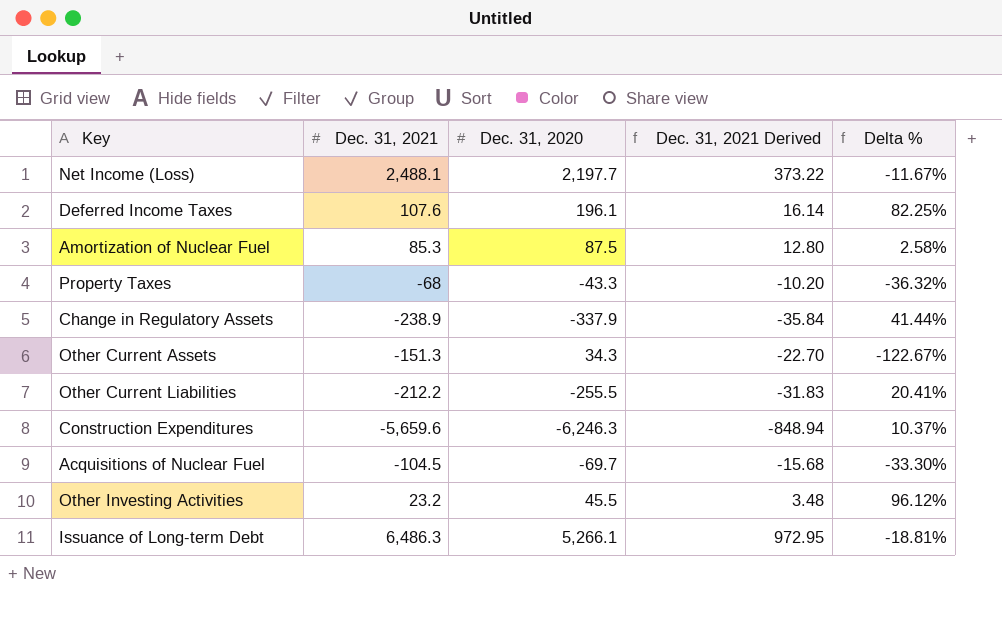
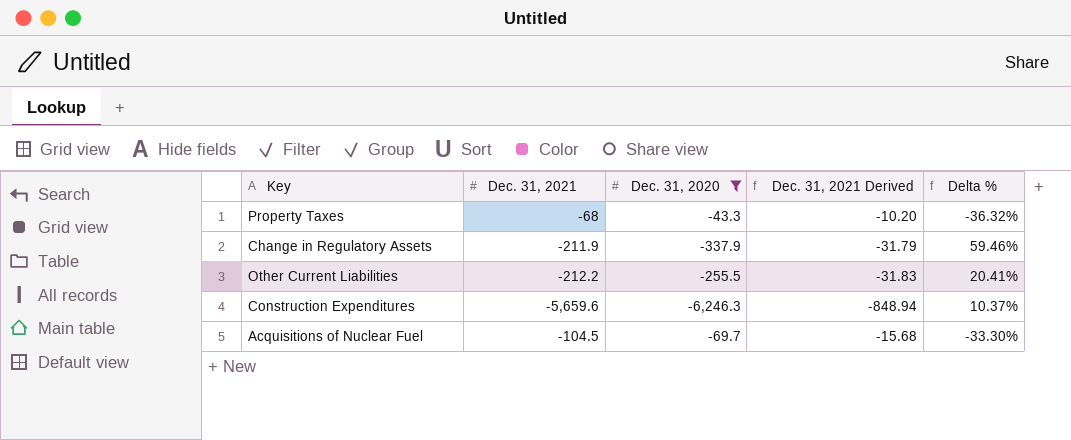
filter: none -> Dec. 31, 2020 <= -43.3
Change in Regulatory Assets | Dec. 31, 2021: -238.9 -> -211.9
Change in Regulatory Assets | Dec. 31, 2021 Derived: -35.84 -> -31.79
Change in Regulatory Assets | Delta %: 41.44% -> 59.46%

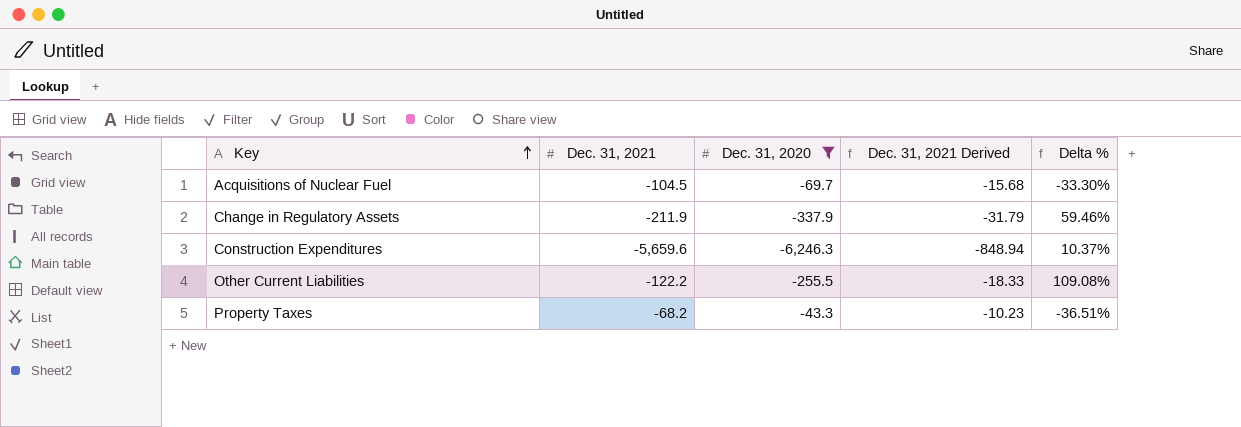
row order: none -> Key ascending
Other Current Liabilities | Dec. 31, 2021: -212.2 -> -122.2
Other Current Liabilities | Dec. 31, 2021 Derived: -31.83 -> -18.33
Other Current Liabilities | Delta %: 20.41% -> 109.08%
Property Taxes | Dec. 31, 2021: -68 -> -68.2
Property Taxes | Dec. 31, 2021 Derived: -10.20 -> -10.23
Property Taxes | Delta %: -36.32% -> -36.51%

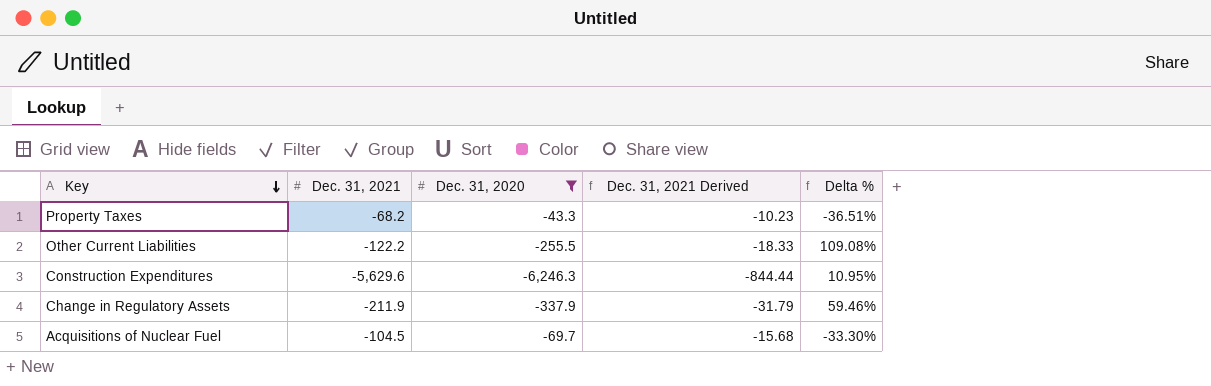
row order: Key ascending -> Key descending
Construction Expenditures | Dec. 31, 2021: -5,659.6 -> -5,629.6
Construction Expenditures | Dec. 31, 2021 Derived: -848.94 -> -844.44
Construction Expenditures | Delta %: 10.37% -> 10.95%

